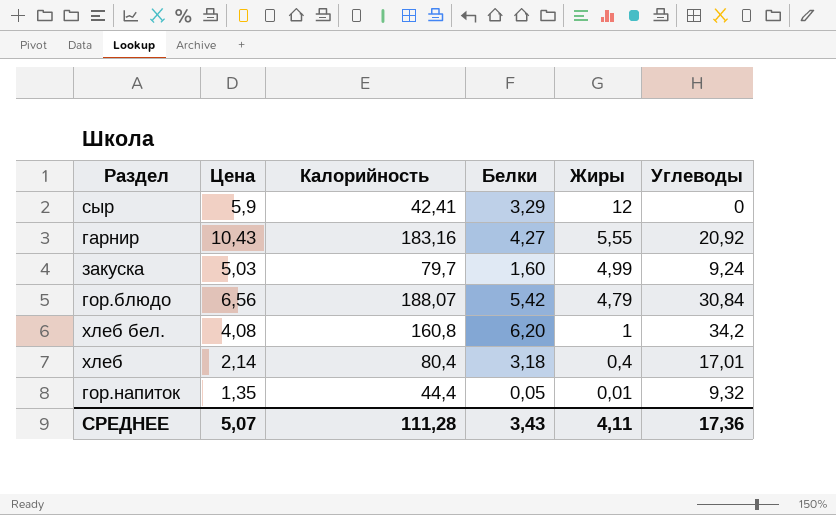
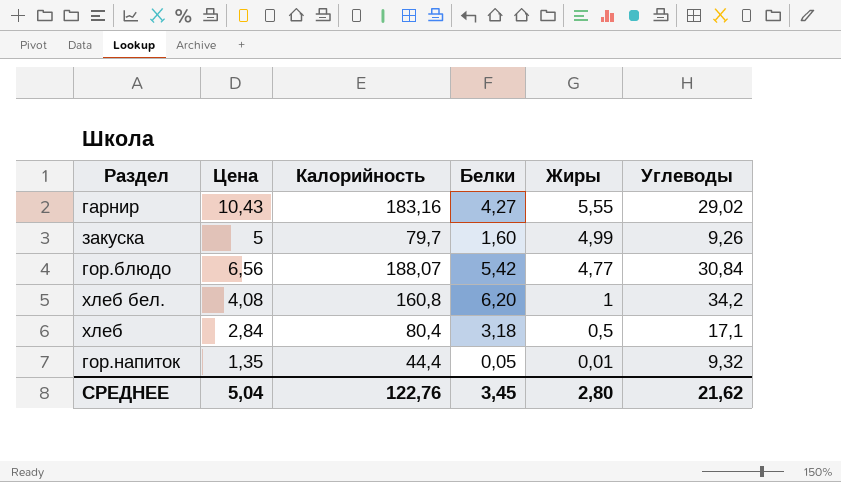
row сыр: 5,9 | 42,41 | 3,29 | 12 | 0 -> none
гарнир | Углеводы: 20,92 -> 29,02
закуска | Цена: 5,03 -> 5
закуска | Углеводы: 9,24 -> 9,26
гор.блюдо | Жиры: 4,79 -> 4,77
хлеб | Цена: 2,14 -> 2,84
хлеб | Жиры: 0,4 -> 0,5
хлеб | Углеводы: 17,01 -> 17,1
СРЕДНЕЕ | Цена: 5,07 -> 5,04
СРЕДНЕЕ | Калорийность: 111,28 -> 122,76
СРЕДНЕЕ | Белки: 3,43 -> 3,45
СРЕДНЕЕ | Жиры: 4,11 -> 2,80
СРЕДНЕЕ | Углеводы: 17,36 -> 21,62

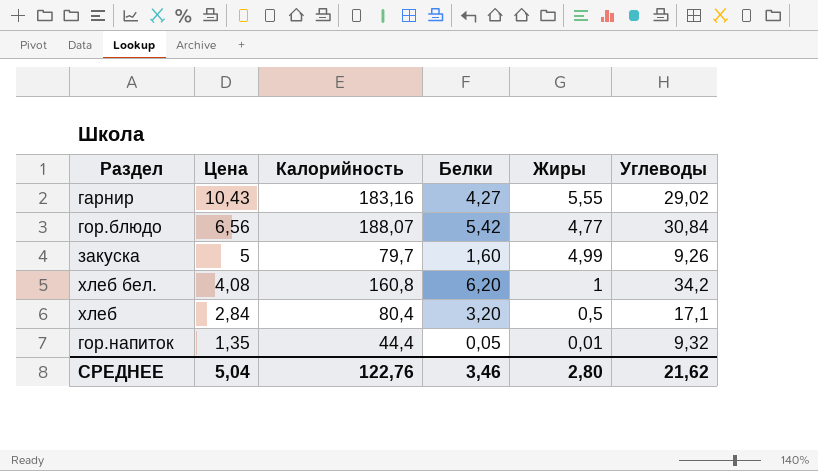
row order: Жиры descending -> Цена descending
хлеб | Белки: 3,18 -> 3,20
СРЕДНЕЕ | Белки: 3,45 -> 3,46

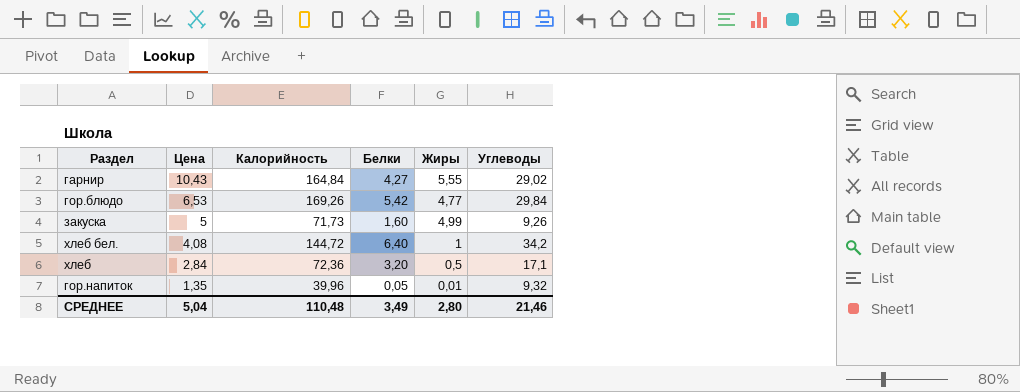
гарнир | Калорийность: 183,16 -> 164,84
гор.блюдо | Цена: 6,56 -> 6,53
гор.блюдо | Калорийность: 188,07 -> 169,26
гор.блюдо | Углеводы: 30,84 -> 29,84
закуска | Калорийность: 79,7 -> 71,73
хлеб бел. | Калорийность: 160,8 -> 144,72
хлеб бел. | Белки: 6,20 -> 6,40
хлеб | Калорийность: 80,4 -> 72,36
гор.напиток | Калорийность: 44,4 -> 39,96
СРЕДНЕЕ | Калорийность: 122,76 -> 110,48
СРЕДНЕЕ | Белки: 3,46 -> 3,49
СРЕДНЕЕ | Углеводы: 21,62 -> 21,46

